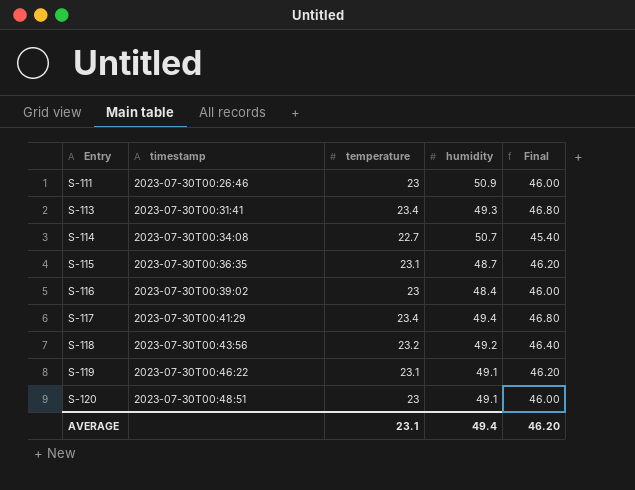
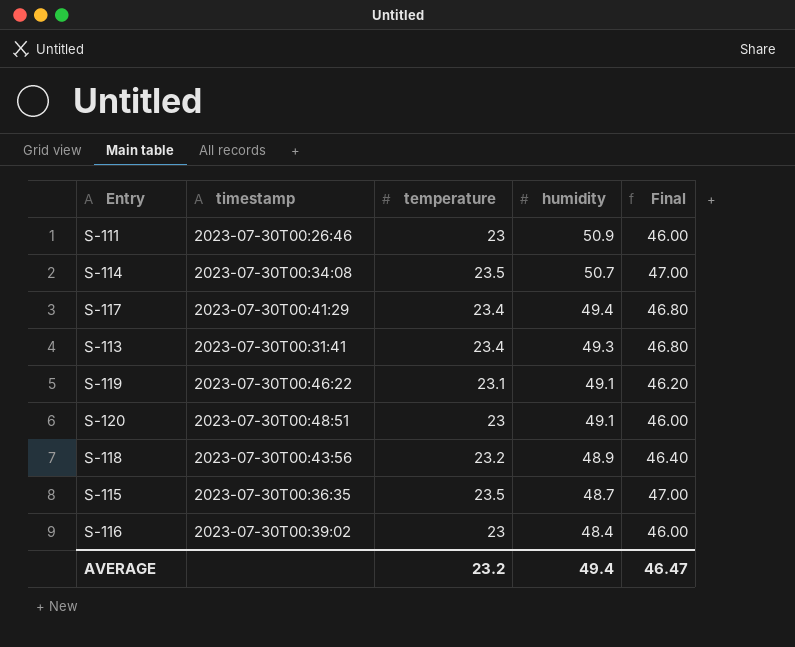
row order: Entry ascending -> humidity descending
S-114 | temperature: 22.7 -> 23.5
S-114 | Final: 45.40 -> 47.00
S-118 | humidity: 49.2 -> 48.9
S-115 | temperature: 23.1 -> 23.5
S-115 | Final: 46.20 -> 47.00
AVERAGE | temperature: 23.1 -> 23.2
AVERAGE | Final: 46.20 -> 46.47

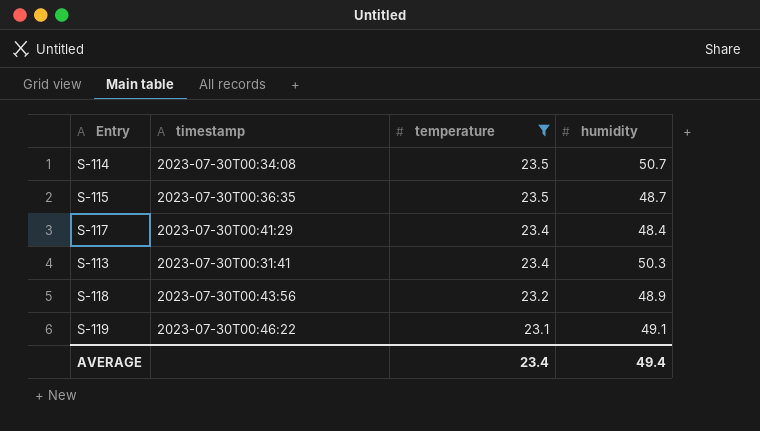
filter: none -> temperature != 23
row order: humidity descending -> temperature descending
column Final | formula: [temperature] * 2 -> none
S-117 | humidity: 49.4 -> 48.4
S-113 | humidity: 49.3 -> 50.3
AVERAGE | temperature: 23.2 -> 23.4

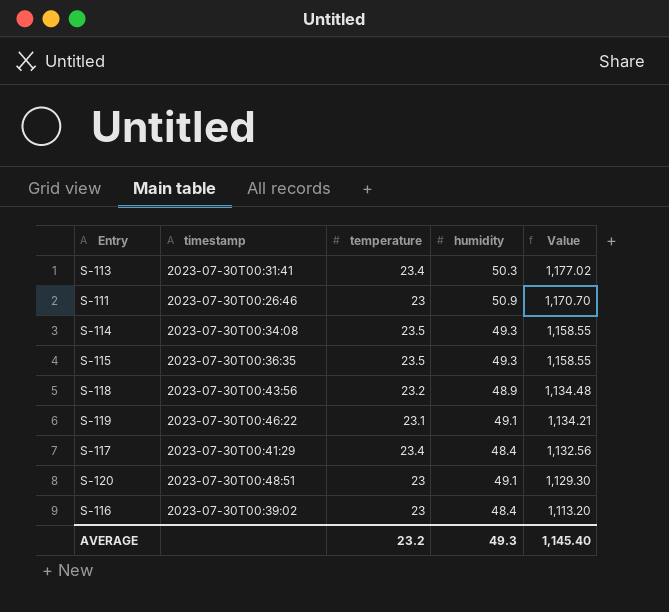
filter: temperature != 23 -> none
row order: temperature descending -> Value descending
column Value | formula: none -> [temperature] * [humidity]
S-114 | humidity: 50.7 -> 49.3
S-115 | humidity: 48.7 -> 49.3
AVERAGE | temperature: 23.4 -> 23.2
AVERAGE | humidity: 49.4 -> 49.3

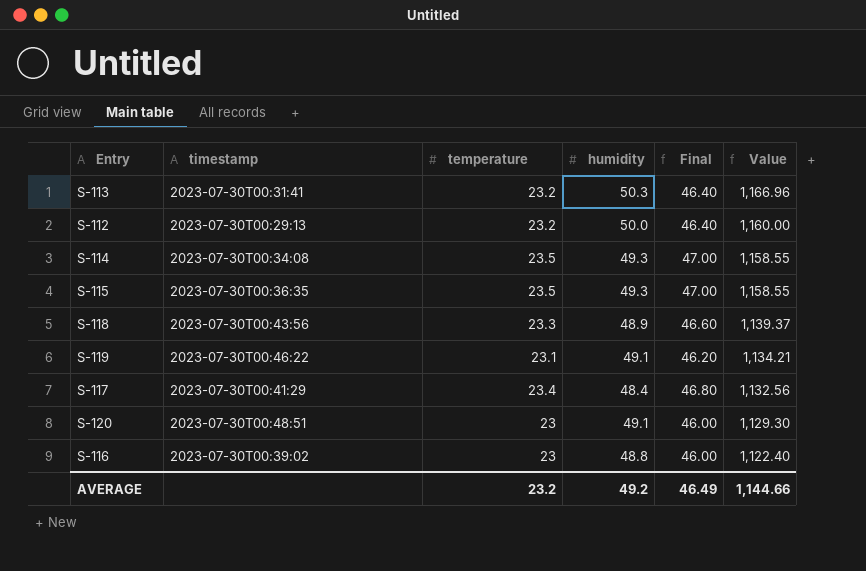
column Final | formula: none -> [temperature] * 2
row S-111: 2023-07-30T00:26:46 | 23 | 50.9 | 1,170.70 -> none
S-113 | temperature: 23.4 -> 23.2
S-113 | Value: 1,177.02 -> 1,166.96
row S-112: none -> 2023-07-30T00:29:13 | 23.2 | 50.0 | 46.40 | 1,160.00
S-118 | temperature: 23.2 -> 23.3
S-118 | Value: 1,134.48 -> 1,139.37
S-116 | humidity: 48.4 -> 48.8
S-116 | Value: 1,113.20 -> 1,122.40
AVERAGE | humidity: 49.3 -> 49.2
AVERAGE | Value: 1,145.40 -> 1,144.66

